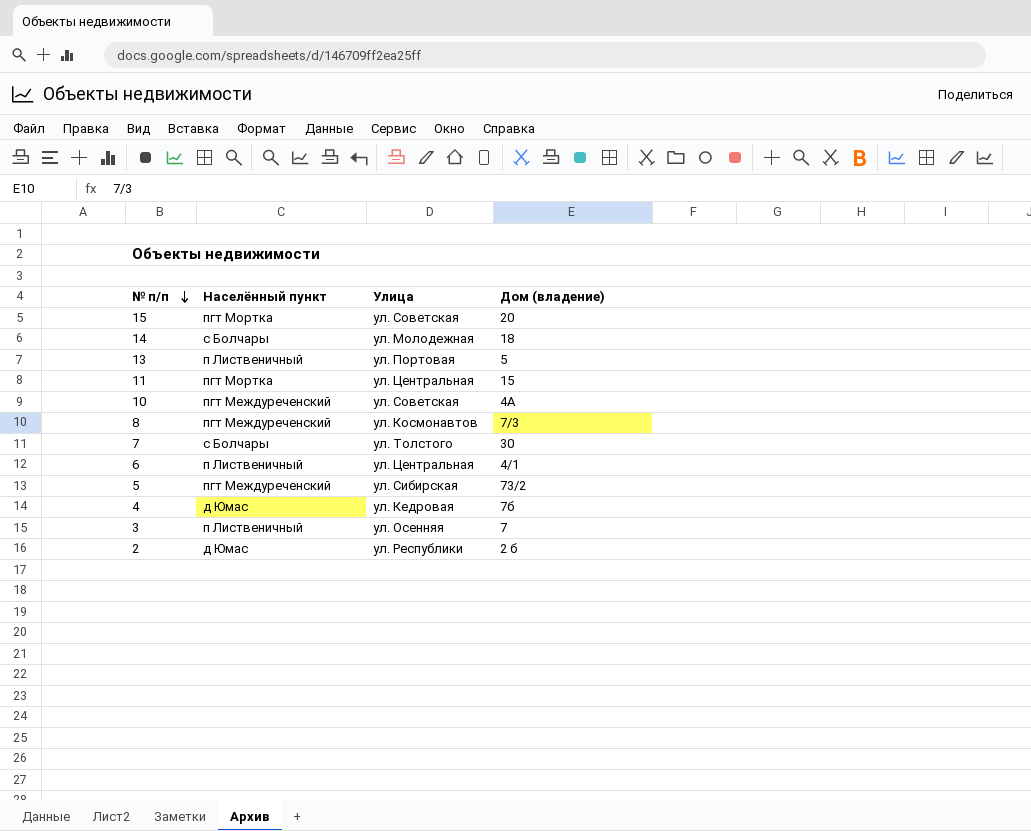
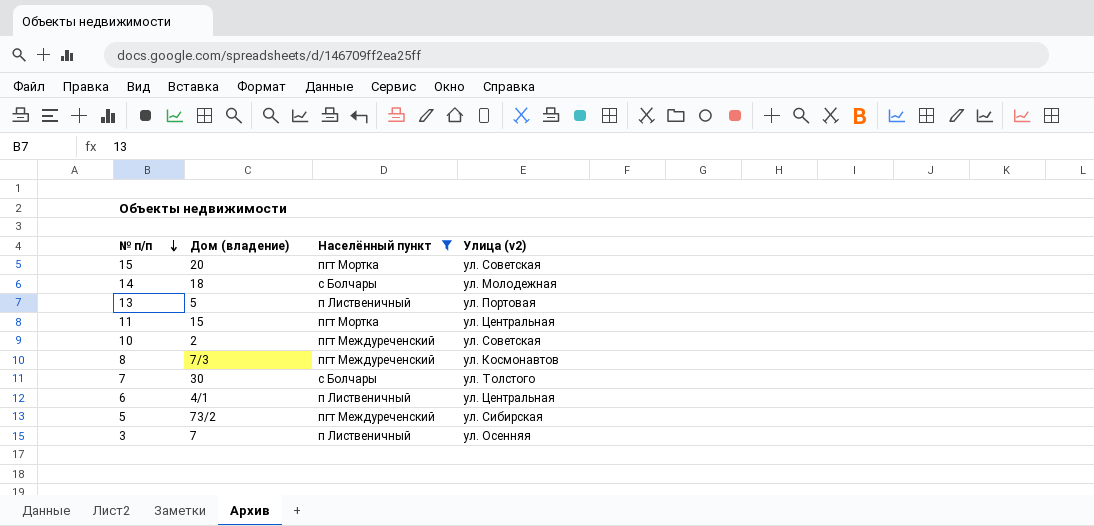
filter: none -> Населённый пункт != д Юмас
column Дом (владение) | position: 4 -> 2
column name: Улица -> Улица (v2)
10 | Дом (владение): 4А -> 2

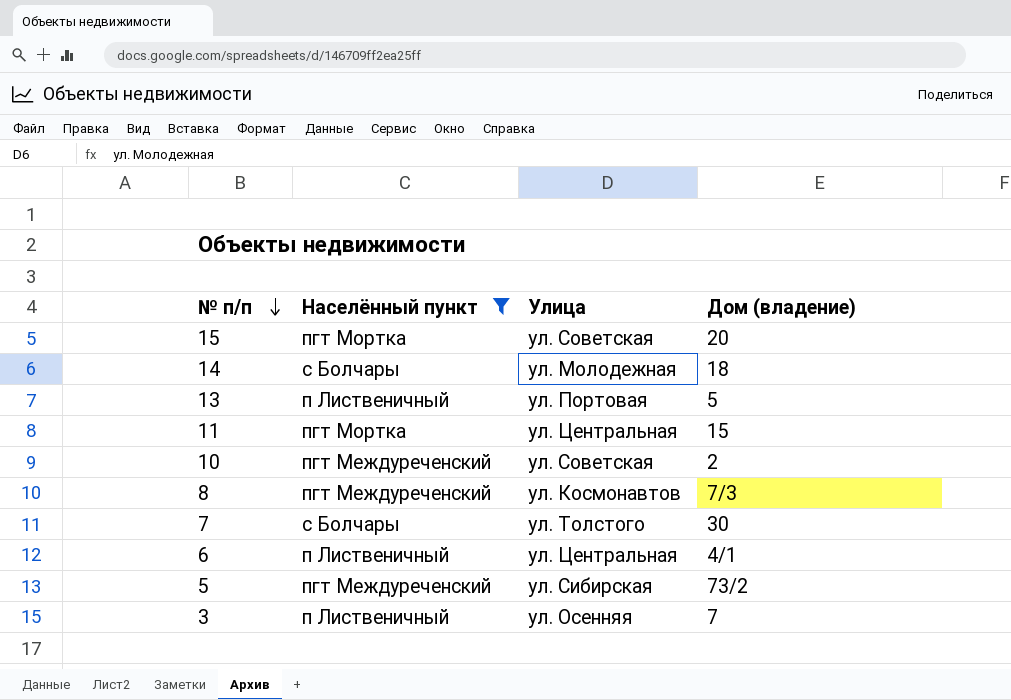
column name: Улица (v2) -> Улица
column Дом (владение) | position: 2 -> 4

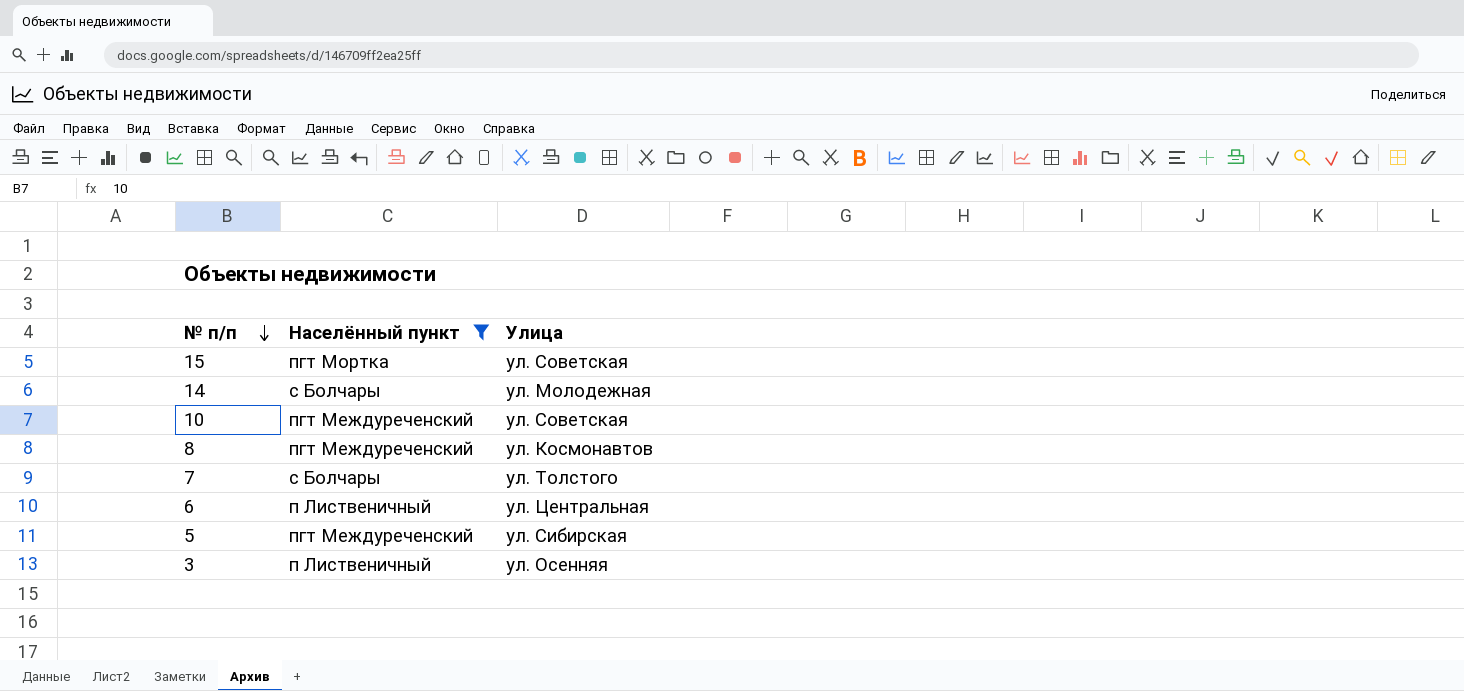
column Дом (владение) | position: 4 -> none
row 13: п Лиственичный | ул. Портовая | 5 -> none
row 11: пгт Мортка | ул. Центральная | 15 -> none

